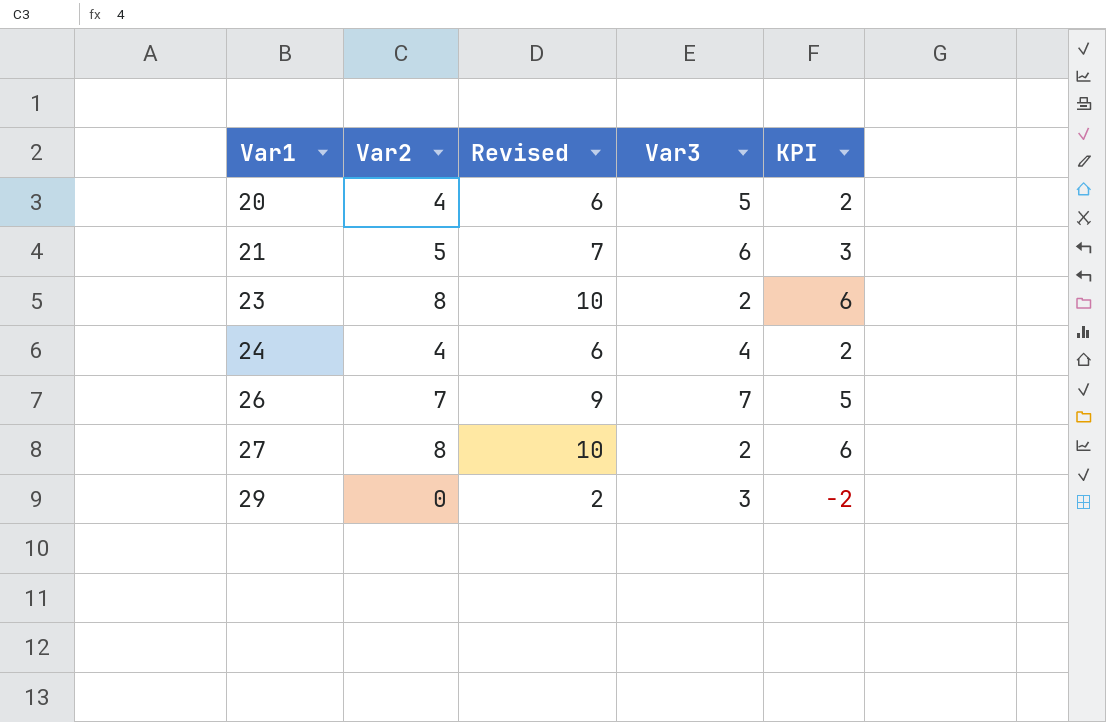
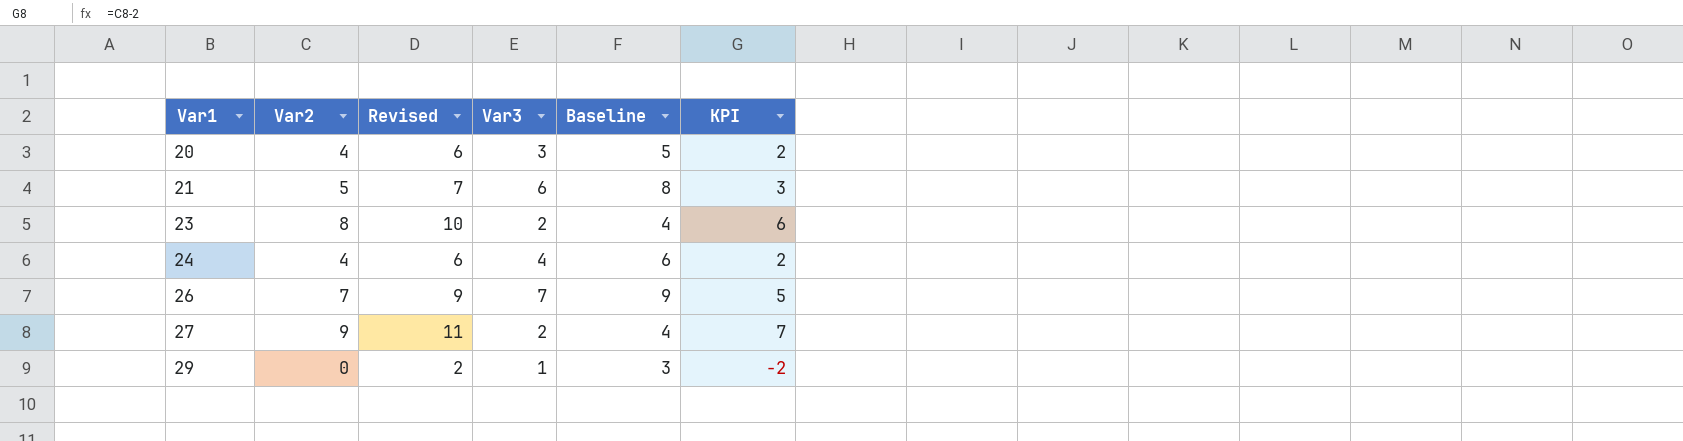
column Baseline | formula: none -> [Var3] + 2
20 | Var3: 5 -> 3
27 | Var2: 8 -> 9
27 | Revised: 10 -> 11
27 | KPI: 6 -> 7
29 | Var3: 3 -> 1

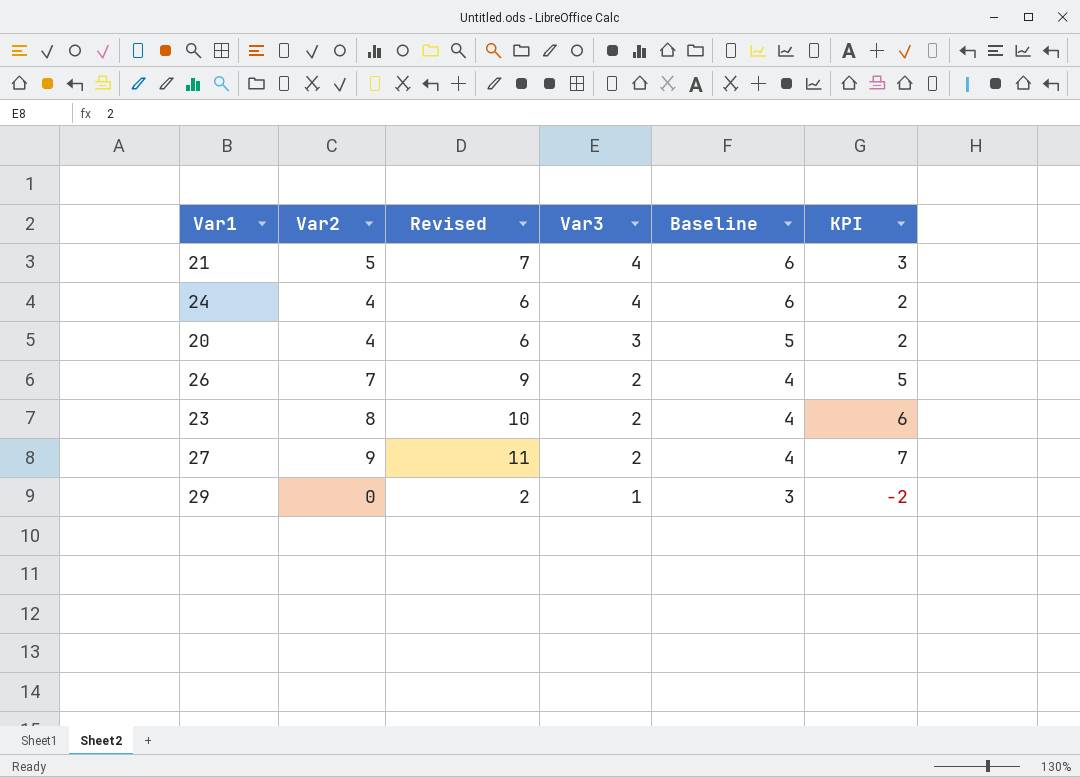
row order: Var1 ascending -> Var3 descending
21 | Var3: 6 -> 4
21 | Baseline: 8 -> 6
26 | Var3: 7 -> 2
26 | Baseline: 9 -> 4

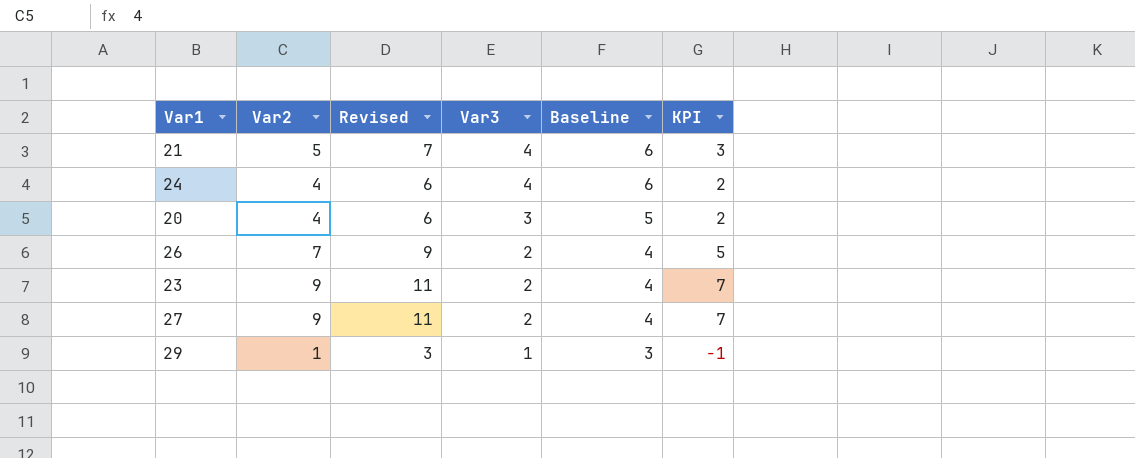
23 | Var2: 8 -> 9
23 | Revised: 10 -> 11
23 | KPI: 6 -> 7
29 | Var2: 0 -> 1
29 | Revised: 2 -> 3
29 | KPI: -2 -> -1

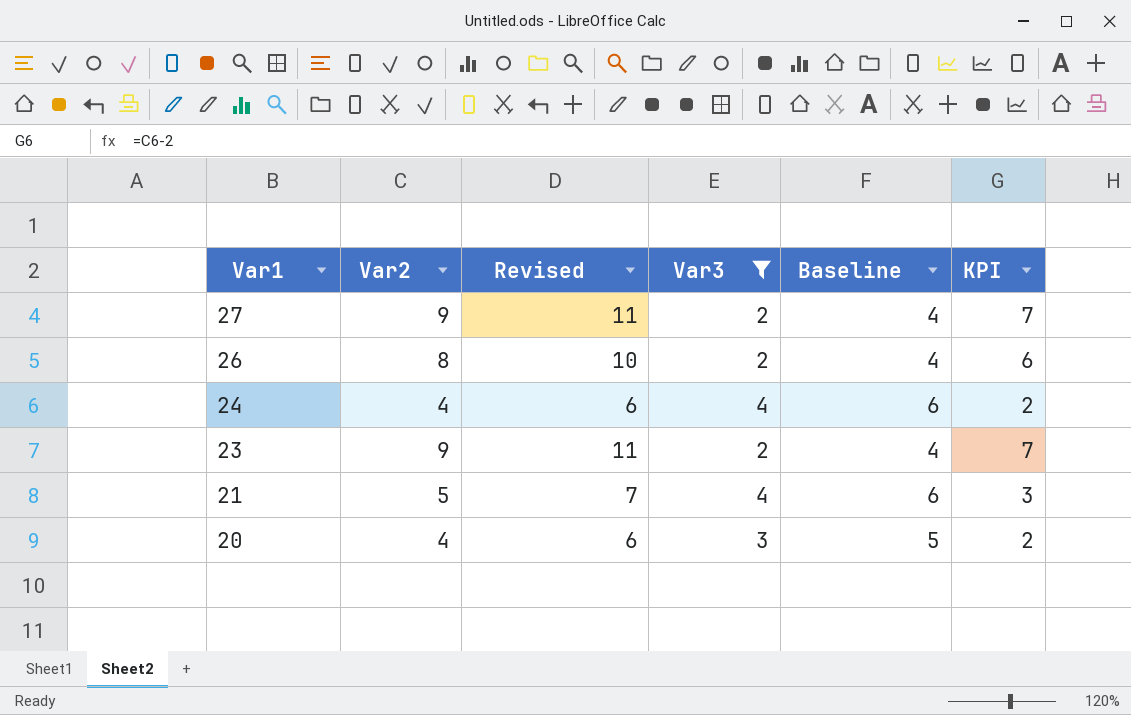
filter: none -> Var3 != 1
row order: Var3 descending -> Var1 descending
26 | Var2: 7 -> 8
26 | Revised: 9 -> 10
26 | KPI: 5 -> 6

